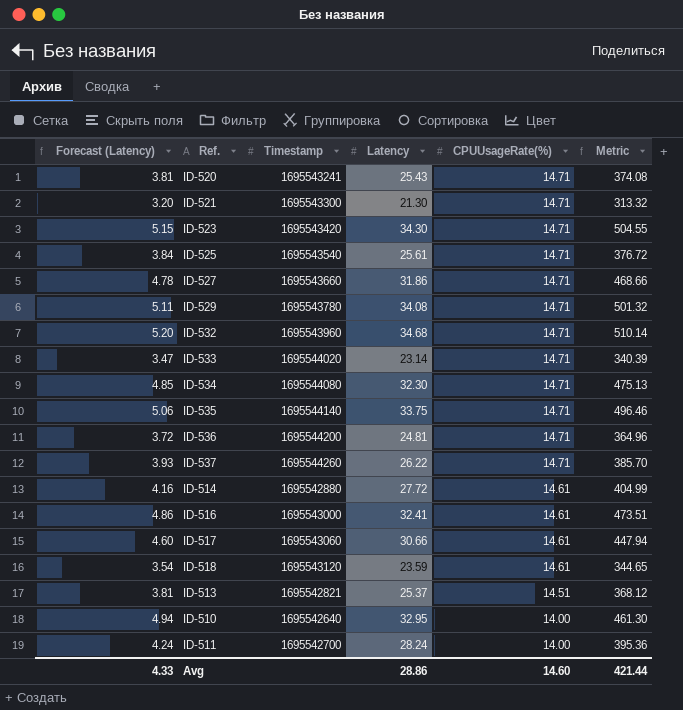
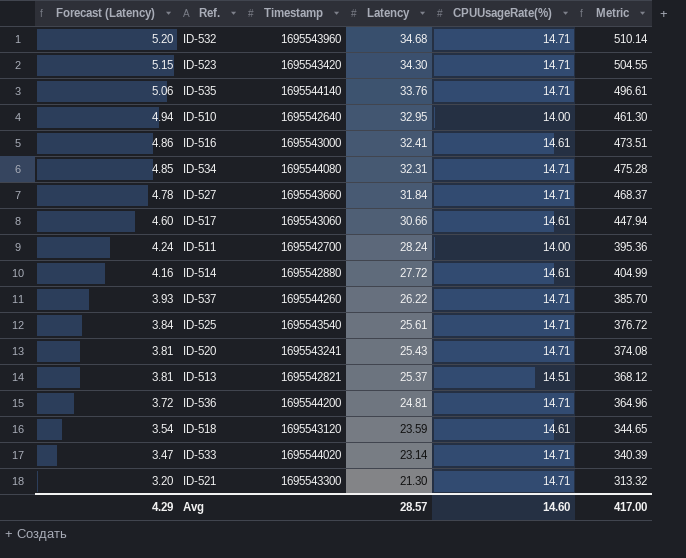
row order: CPUUsageRate(%) descending -> Forecast (Latency) descending
row ID-529: 5.11 | 1695543780 | 34.08 | 14.71 | 501.32 -> none
ID-535 | Latency: 33.75 -> 33.76
ID-535 | Metric: 496.46 -> 496.61
ID-534 | Latency: 32.30 -> 32.31
ID-534 | Metric: 475.13 -> 475.28
ID-527 | Latency: 31.86 -> 31.84
ID-527 | Metric: 468.66 -> 468.37
Avg | Forecast (Latency): 4.33 -> 4.29
Avg | Latency: 28.86 -> 28.57
Avg | Metric: 421.44 -> 417.00

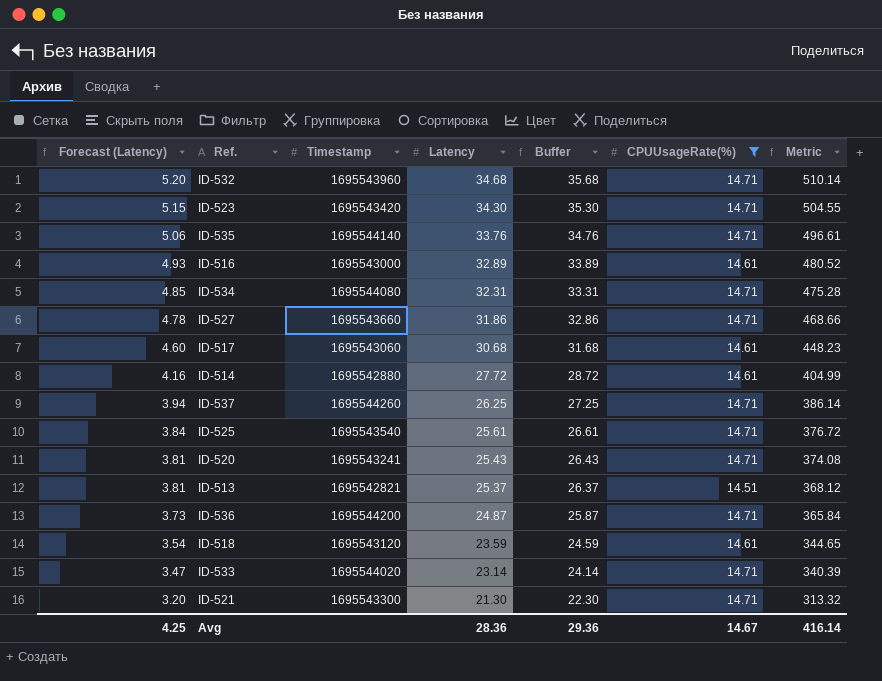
filter: none -> CPUUsageRate(%) != 14.00
column Buffer | formula: none -> [Latency] + 1
ID-516 | Forecast (Latency): 4.86 -> 4.93
ID-516 | Latency: 32.41 -> 32.89
ID-516 | Metric: 473.51 -> 480.52
ID-527 | Latency: 31.84 -> 31.86
ID-527 | Metric: 468.37 -> 468.66
ID-517 | Latency: 30.66 -> 30.68
ID-517 | Metric: 447.94 -> 448.23
ID-537 | Forecast (Latency): 3.93 -> 3.94
ID-537 | Latency: 26.22 -> 26.25
ID-537 | Metric: 385.70 -> 386.14
ID-536 | Forecast (Latency): 3.72 -> 3.73
ID-536 | Latency: 24.81 -> 24.87
ID-536 | Metric: 364.96 -> 365.84
Avg | Forecast (Latency): 4.29 -> 4.25
Avg | Latency: 28.57 -> 28.36
Avg | CPUUsageRate(%): 14.60 -> 14.67
Avg | Metric: 417.00 -> 416.14

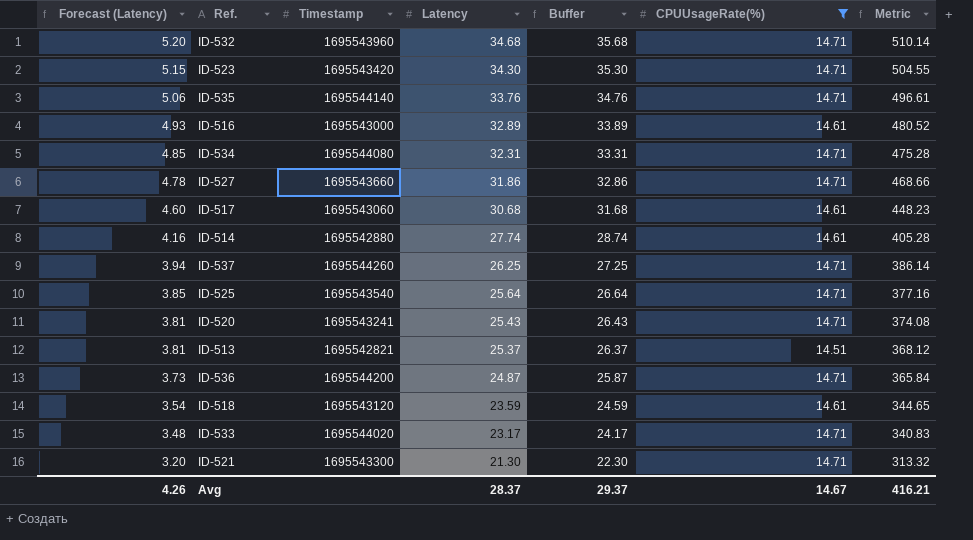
ID-514 | Latency: 27.72 -> 27.74
ID-514 | Buffer: 28.72 -> 28.74
ID-514 | Metric: 404.99 -> 405.28
ID-525 | Forecast (Latency): 3.84 -> 3.85
ID-525 | Latency: 25.61 -> 25.64
ID-525 | Buffer: 26.61 -> 26.64
ID-525 | Metric: 376.72 -> 377.16
ID-533 | Forecast (Latency): 3.47 -> 3.48
ID-533 | Latency: 23.14 -> 23.17
ID-533 | Buffer: 24.14 -> 24.17
ID-533 | Metric: 340.39 -> 340.83
Avg | Forecast (Latency): 4.25 -> 4.26
Avg | Latency: 28.36 -> 28.37
Avg | Buffer: 29.36 -> 29.37
Avg | Metric: 416.14 -> 416.21

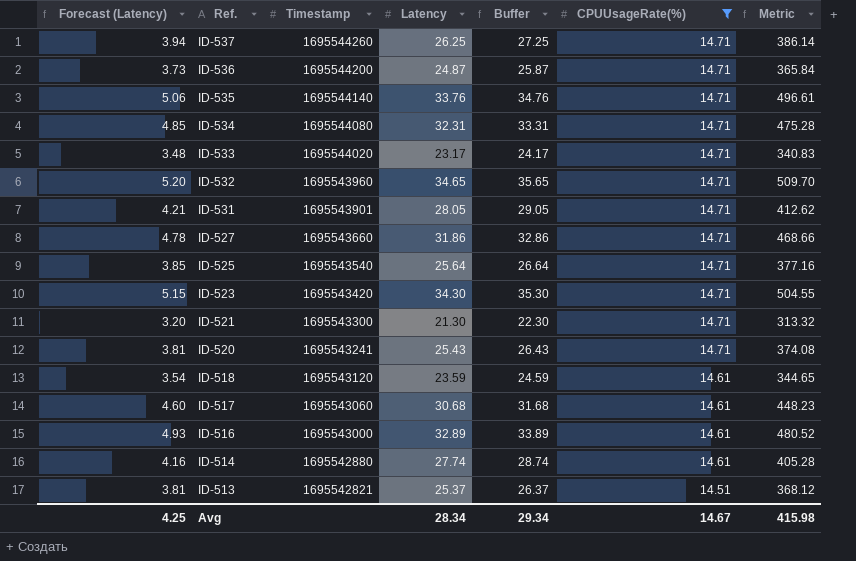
row order: Forecast (Latency) descending -> Ref. descending
ID-532 | Latency: 34.68 -> 34.65
ID-532 | Buffer: 35.68 -> 35.65
ID-532 | Metric: 510.14 -> 509.70
row ID-531: none -> 4.21 | 1695543901 | 28.05 | 29.05 | 14.71 | 412.62
Avg | Forecast (Latency): 4.26 -> 4.25
Avg | Latency: 28.37 -> 28.34
Avg | Buffer: 29.37 -> 29.34
Avg | Metric: 416.21 -> 415.98

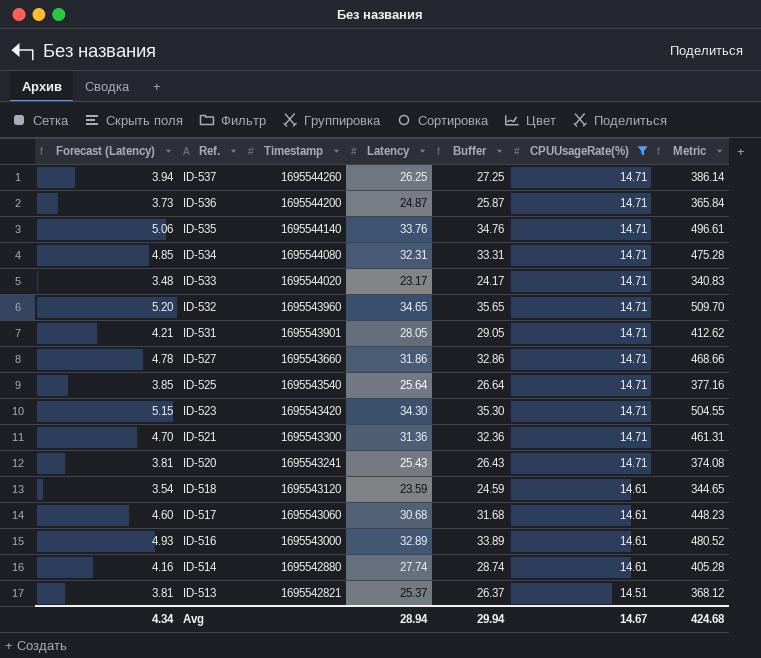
ID-521 | Forecast (Latency): 3.20 -> 4.70
ID-521 | Latency: 21.30 -> 31.36
ID-521 | Buffer: 22.30 -> 32.36
ID-521 | Metric: 313.32 -> 461.31
Avg | Forecast (Latency): 4.25 -> 4.34
Avg | Latency: 28.34 -> 28.94
Avg | Buffer: 29.34 -> 29.94
Avg | Metric: 415.98 -> 424.68

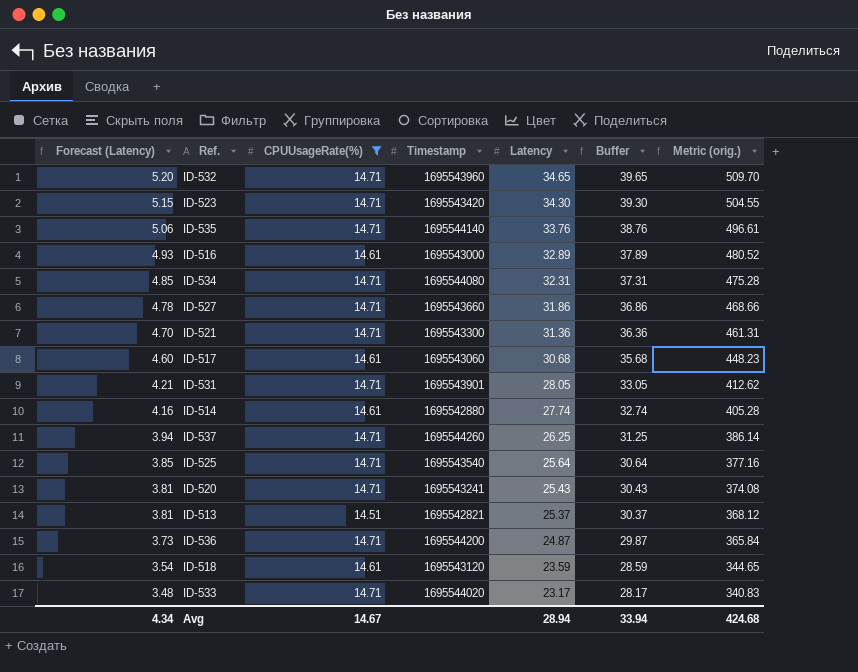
row order: Ref. descending -> Forecast (Latency) descending
column CPUUsageRate(%) | position: 6 -> 3
column Buffer | formula: [Latency] + 1 -> [Latency] + 5
column name: Metric -> Metric (orig.)
Avg | Buffer: 29.94 -> 33.94

